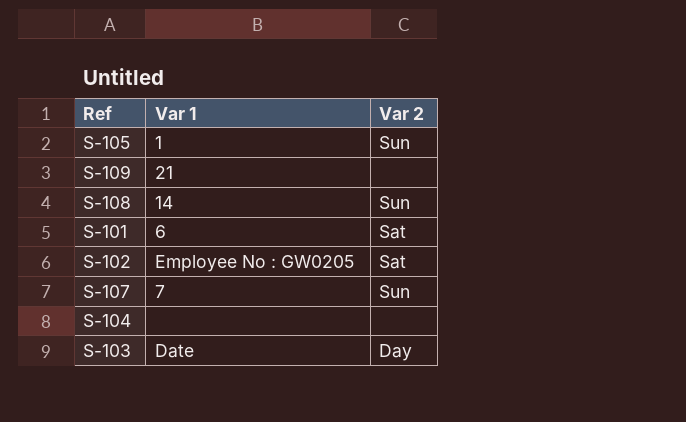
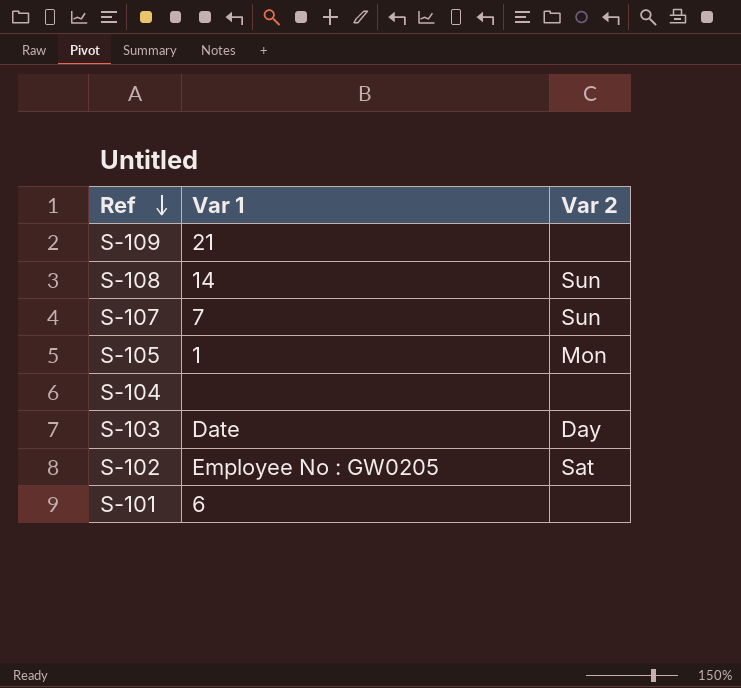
row order: none -> Ref descending
S-105 | Var 2: Sun -> Mon
S-101 | Var 2: Sat -> none

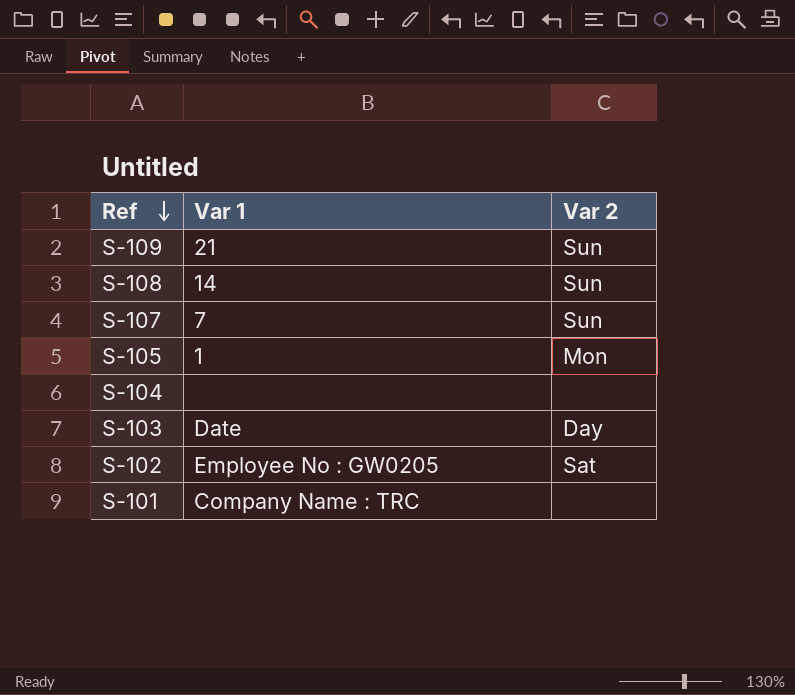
S-109 | Var 2: none -> Sun
S-101 | Var 1: 6 -> Company Name : TRC

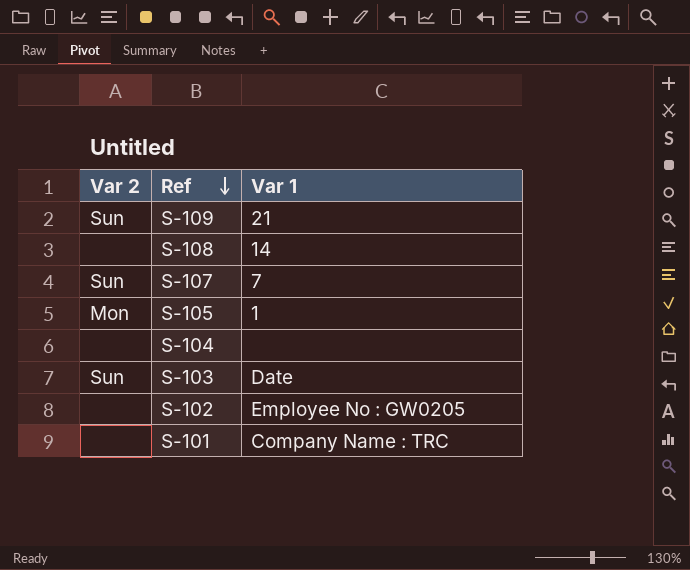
column Var 2 | position: 3 -> 1
S-108 | Var 2: Sun -> none
S-103 | Var 2: Day -> Sun
S-102 | Var 2: Sat -> none

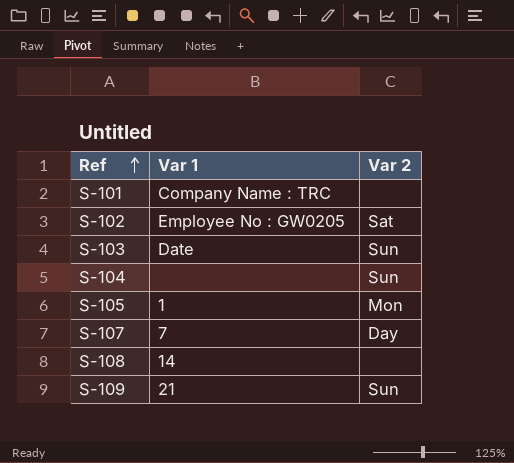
row order: Ref descending -> Ref ascending
column Var 2 | position: 1 -> 3
S-102 | Var 2: none -> Sat
S-104 | Var 2: none -> Sun
S-107 | Var 2: Sun -> Day

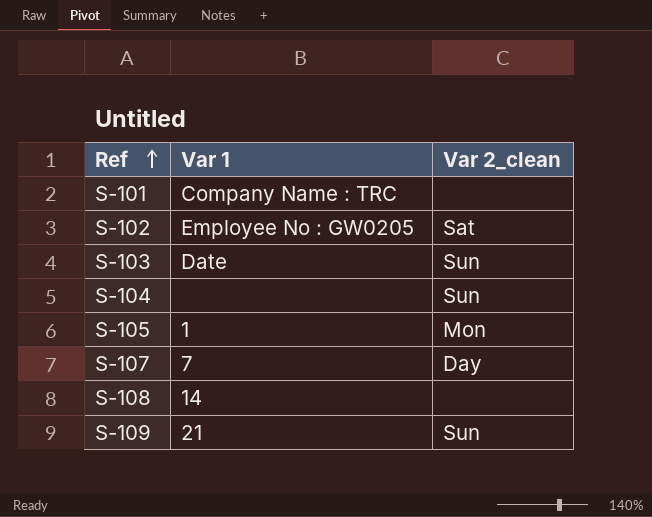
column name: Var 2 -> Var 2_clean

